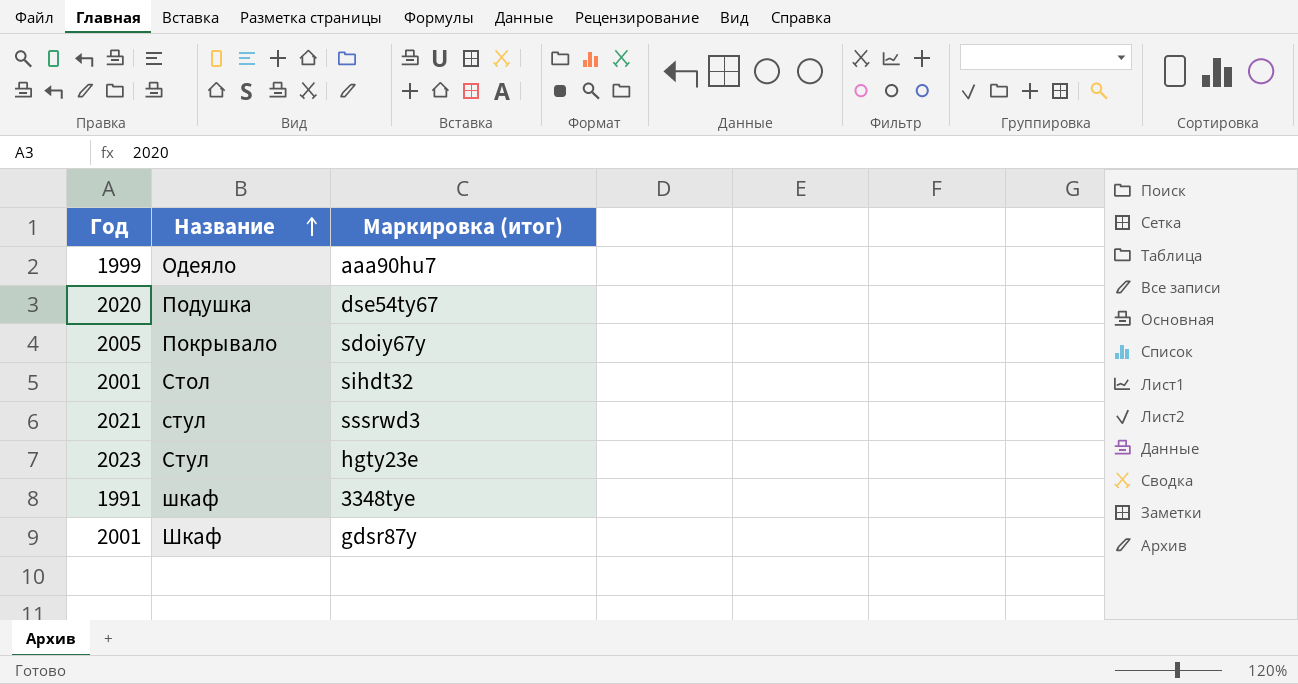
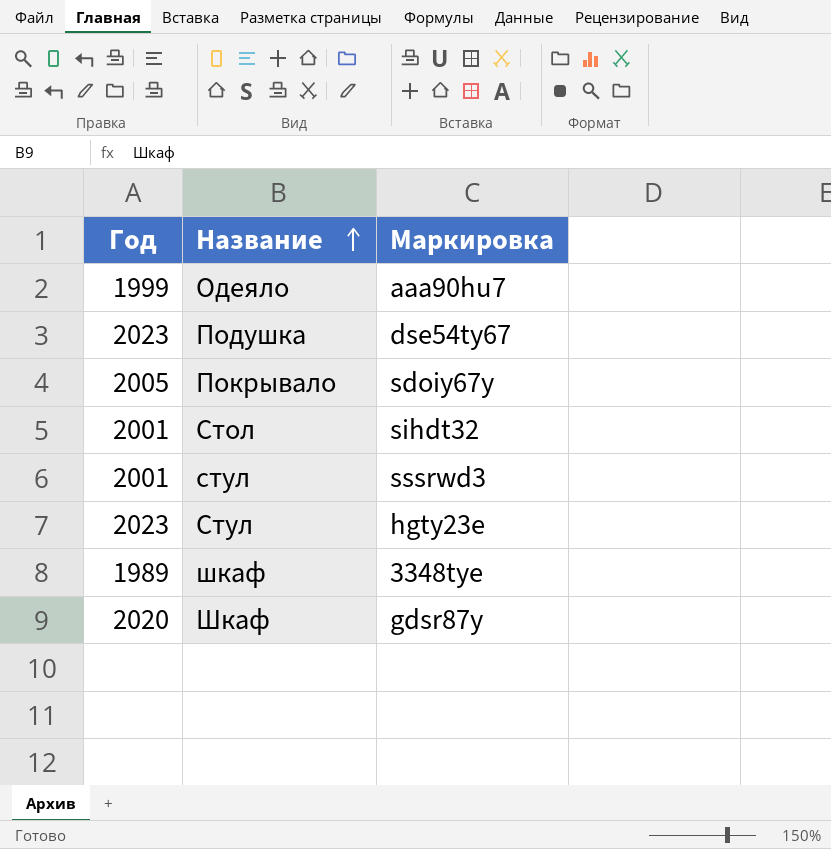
column name: Маркировка (итог) -> Маркировка
Подушка | Год: 2020 -> 2023
стул | Год: 2021 -> 2001
шкаф | Год: 1991 -> 1989
Шкаф | Год: 2001 -> 2020

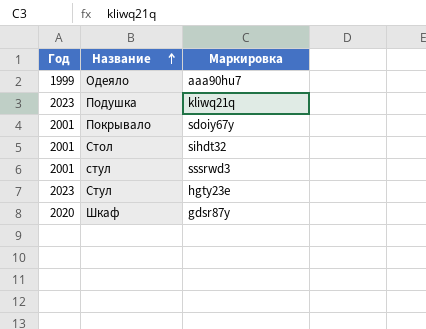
row шкаф: 1989 | 3348tye -> none
Подушка | Маркировка: dse54ty67 -> kliwq21q
Покрывало | Год: 2005 -> 2001

